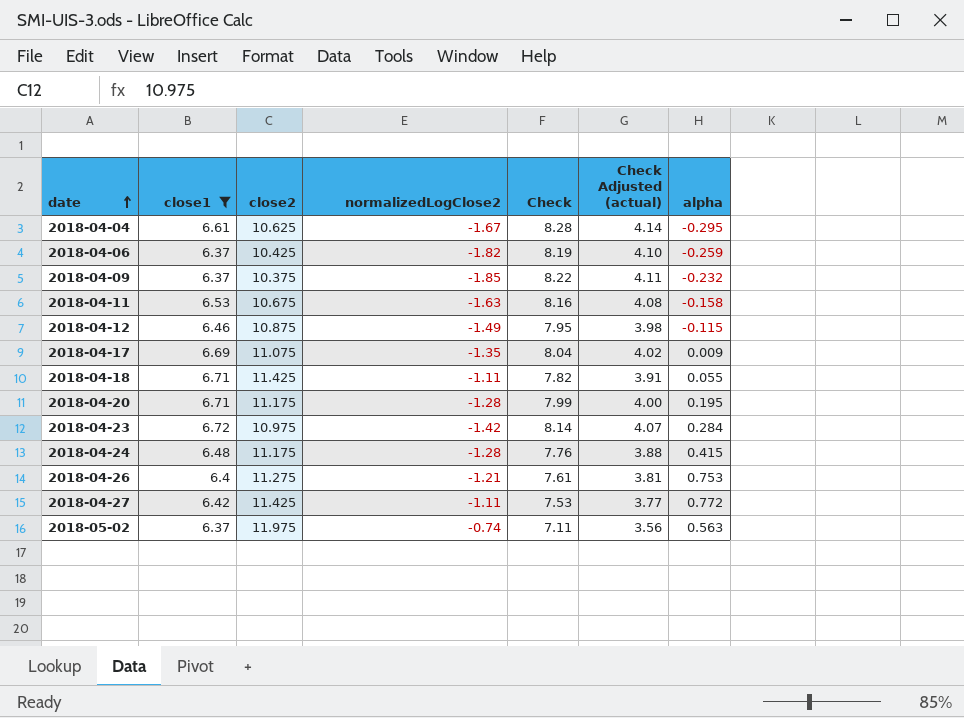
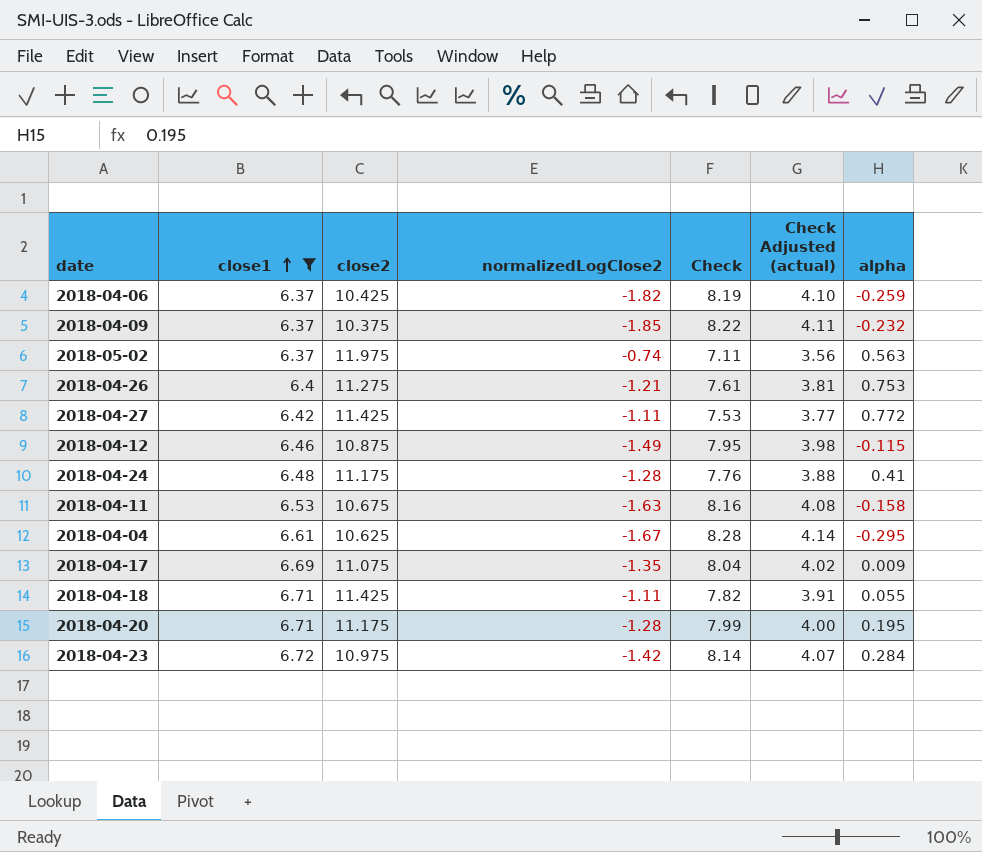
row order: date ascending -> close1 ascending
2018-04-24 | alpha: 0.415 -> 0.41

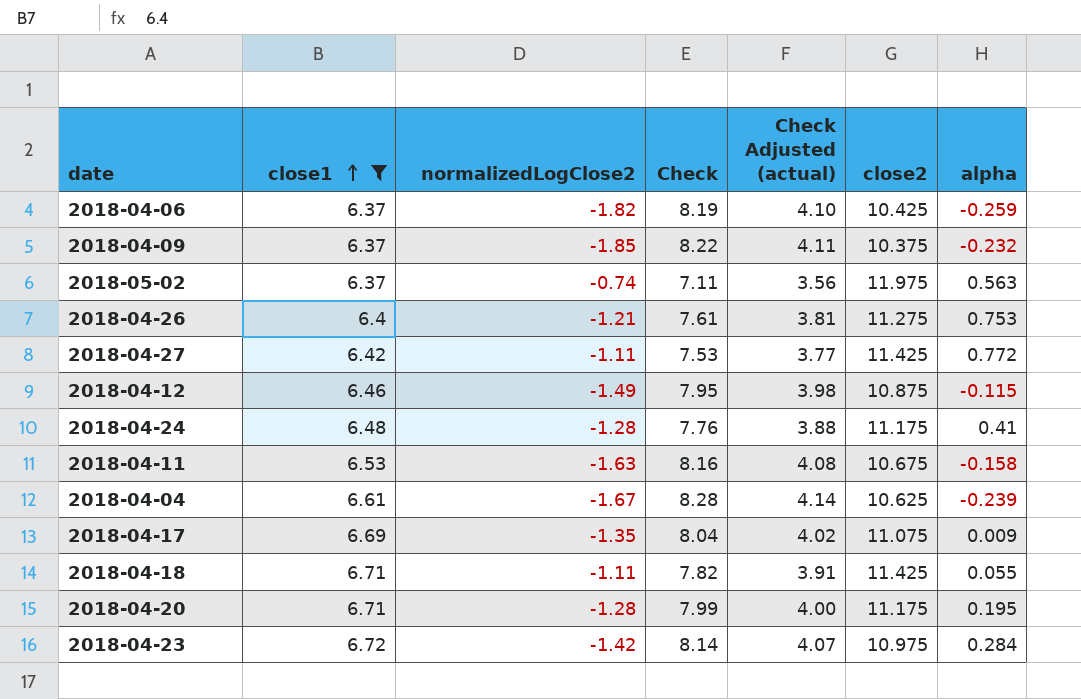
column close2 | position: 3 -> 6
2018-04-04 | alpha: -0.295 -> -0.239

